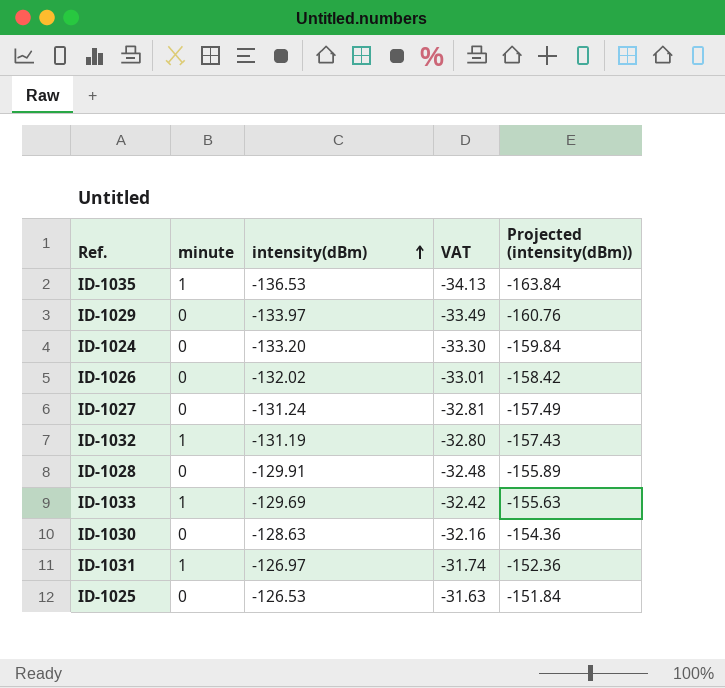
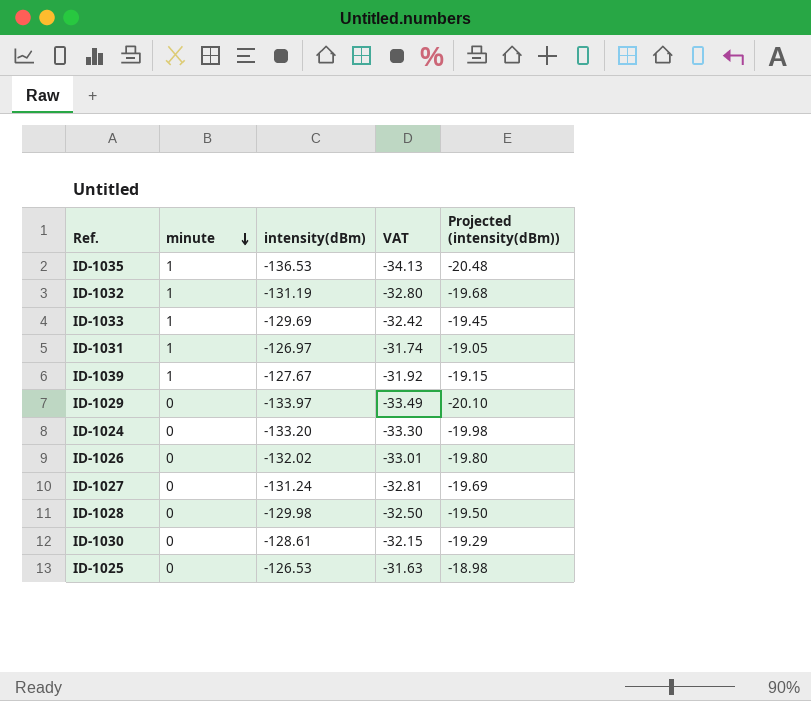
row order: intensity(dBm) ascending -> minute descending
column Projected (intensity(dBm)) | formula: [intensity(dBm)] * 1.2 -> [intensity(dBm)] * 0.15
row ID-1039: none -> 1 | -127.67 | -31.92 | -19.15
ID-1028 | intensity(dBm): -129.91 -> -129.98
ID-1028 | VAT: -32.48 -> -32.50
ID-1030 | intensity(dBm): -128.63 -> -128.61
ID-1030 | VAT: -32.16 -> -32.15

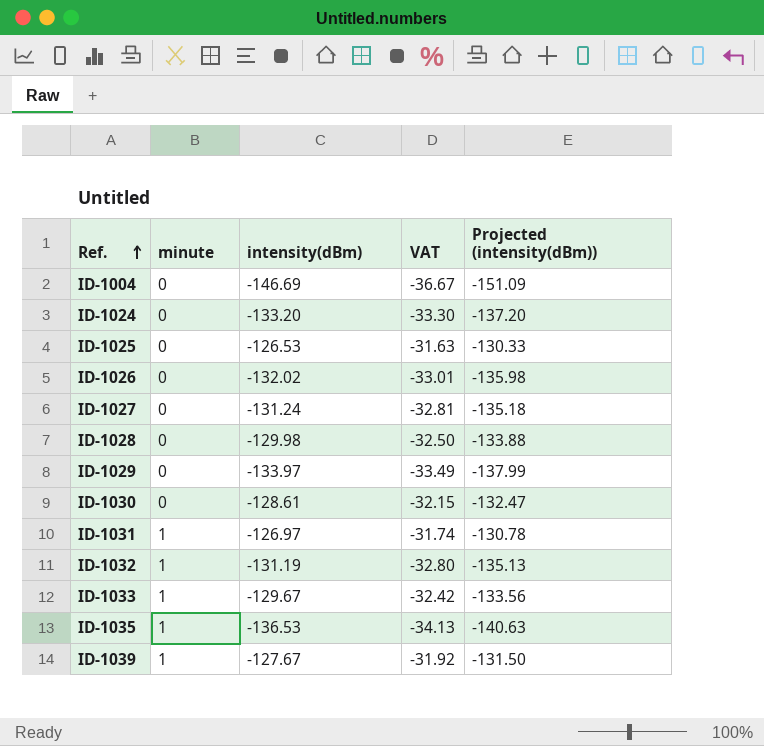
row order: minute descending -> Ref. ascending
column Projected (intensity(dBm)) | formula: [intensity(dBm)] * 0.15 -> [intensity(dBm)] * 1.03
row ID-1004: none -> 0 | -146.69 | -36.67 | -151.09
ID-1033 | intensity(dBm): -129.69 -> -129.67

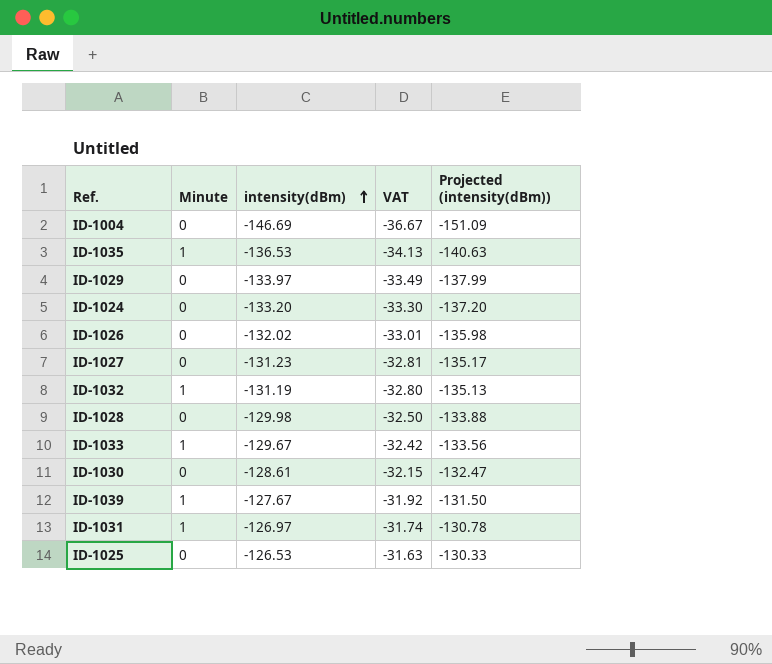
row order: Ref. ascending -> intensity(dBm) ascending
column name: minute -> Minute
ID-1027 | intensity(dBm): -131.24 -> -131.23
ID-1027 | Projected (intensity(dBm)): -135.18 -> -135.17

